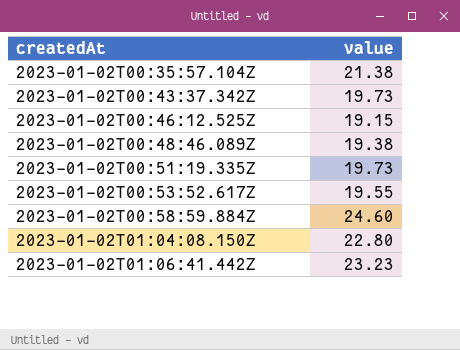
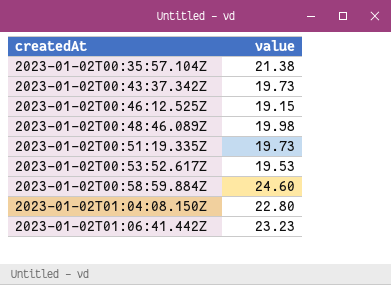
2023-01-02T00:48:46.089Z | value: 19.38 -> 19.98
2023-01-02T00:53:52.617Z | value: 19.55 -> 19.53

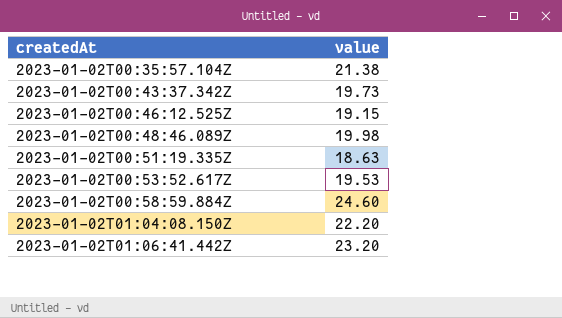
2023-01-02T00:51:19.335Z | value: 19.73 -> 18.63
2023-01-02T01:04:08.150Z | value: 22.80 -> 22.20
2023-01-02T01:06:41.442Z | value: 23.23 -> 23.20

